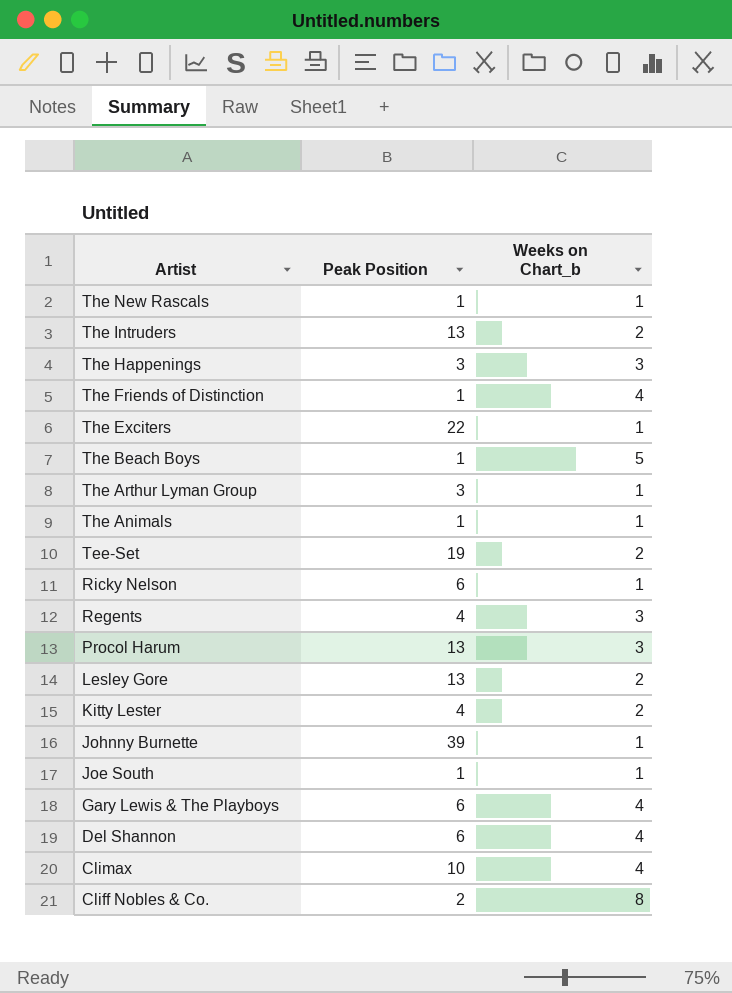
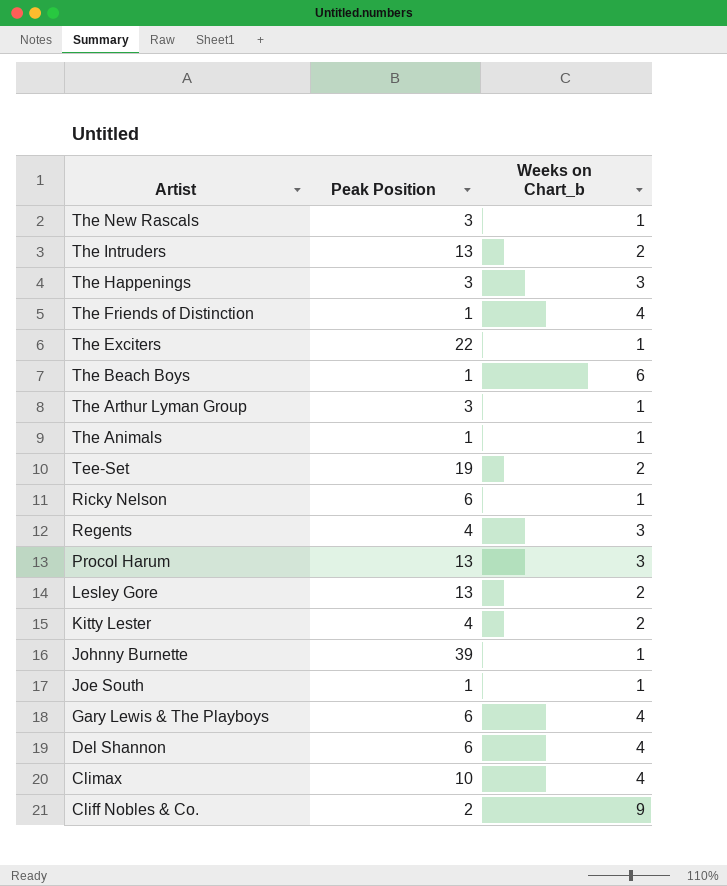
The New Rascals | Peak Position: 1 -> 3
The Beach Boys | Weeks on Chart_b: 5 -> 6
Cliff Nobles & Co. | Weeks on Chart_b: 8 -> 9

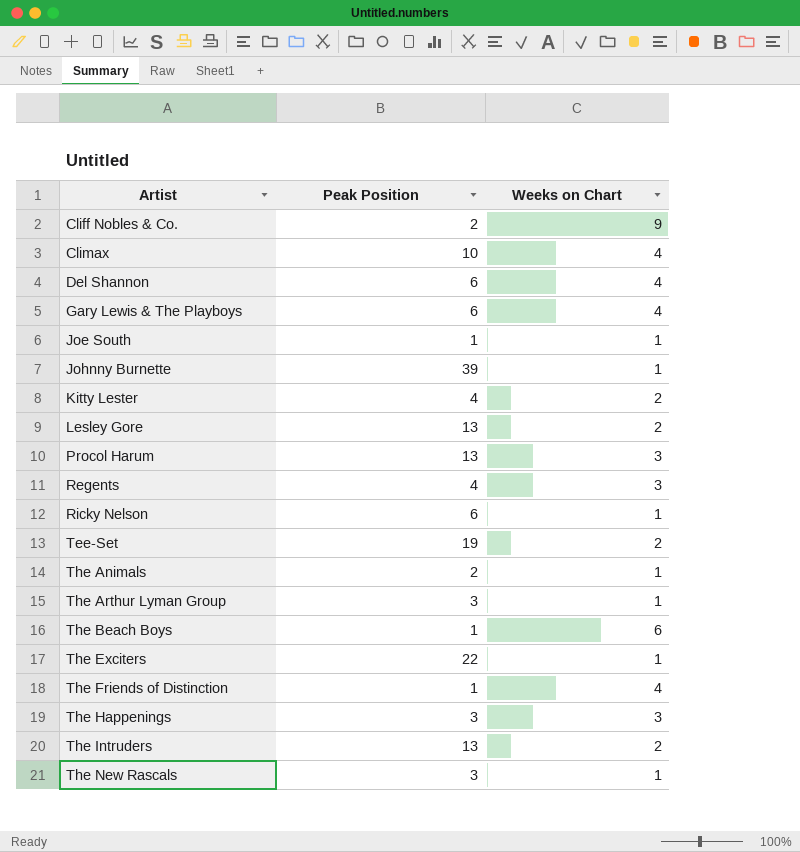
row order: Artist descending -> Artist ascending
column name: Weeks on Chart_b -> Weeks on Chart
The Animals | Peak Position: 1 -> 2

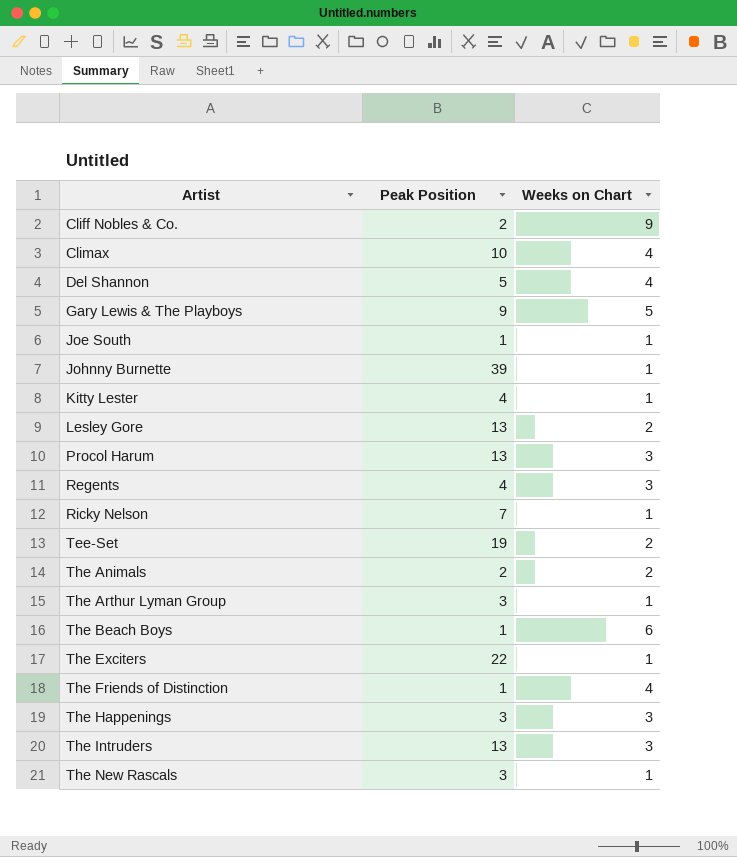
Del Shannon | Peak Position: 6 -> 5
Gary Lewis & The Playboys | Peak Position: 6 -> 9
Gary Lewis & The Playboys | Weeks on Chart: 4 -> 5
Kitty Lester | Weeks on Chart: 2 -> 1
Ricky Nelson | Peak Position: 6 -> 7
The Animals | Weeks on Chart: 1 -> 2
The Intruders | Weeks on Chart: 2 -> 3

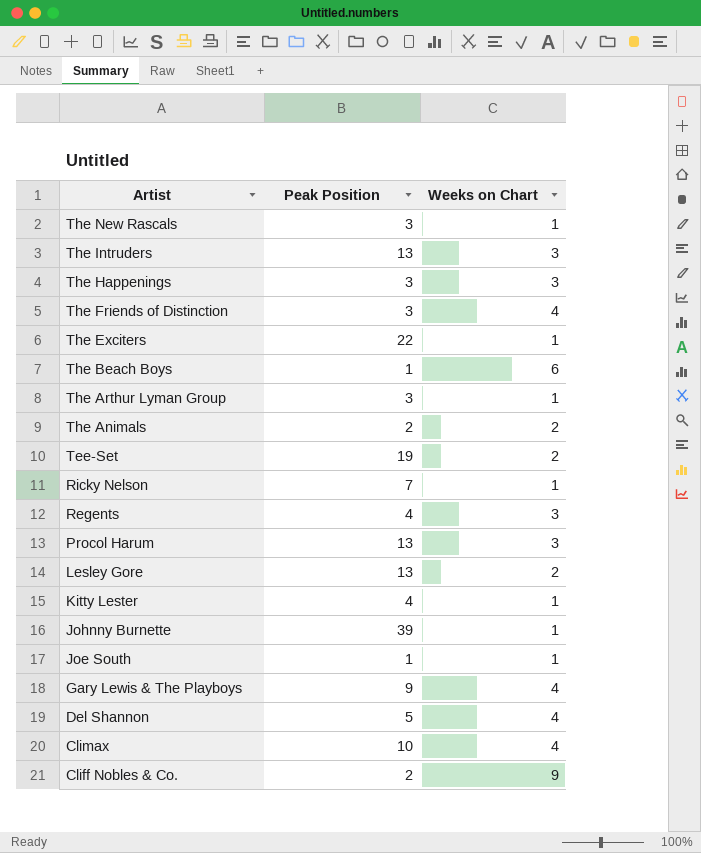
row order: Artist ascending -> Artist descending
The Friends of Distinction | Peak Position: 1 -> 3
Gary Lewis & The Playboys | Weeks on Chart: 5 -> 4

